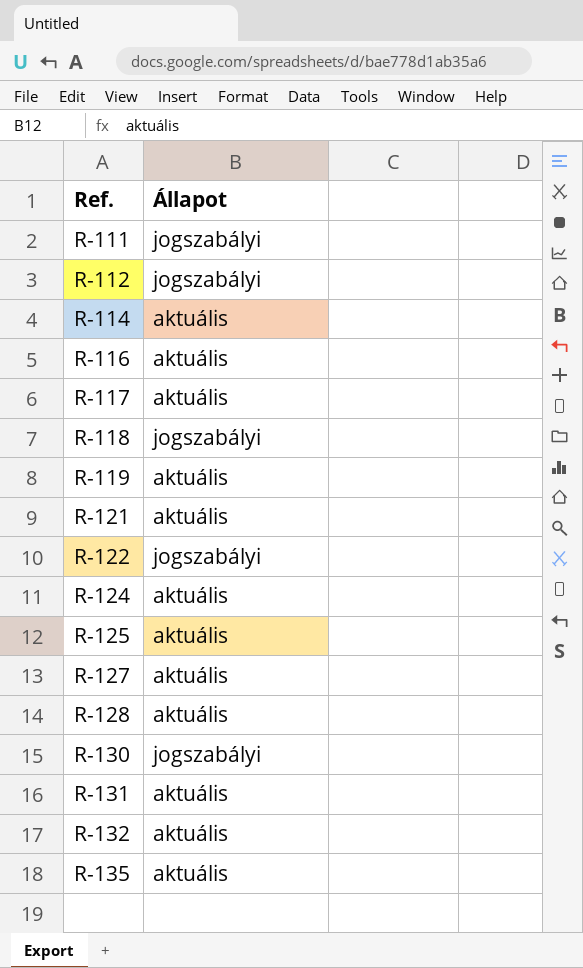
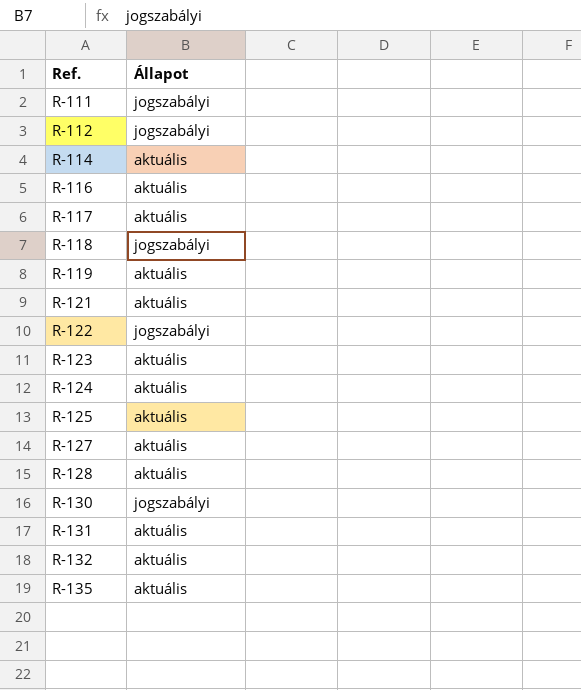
row R-123: none -> aktuális

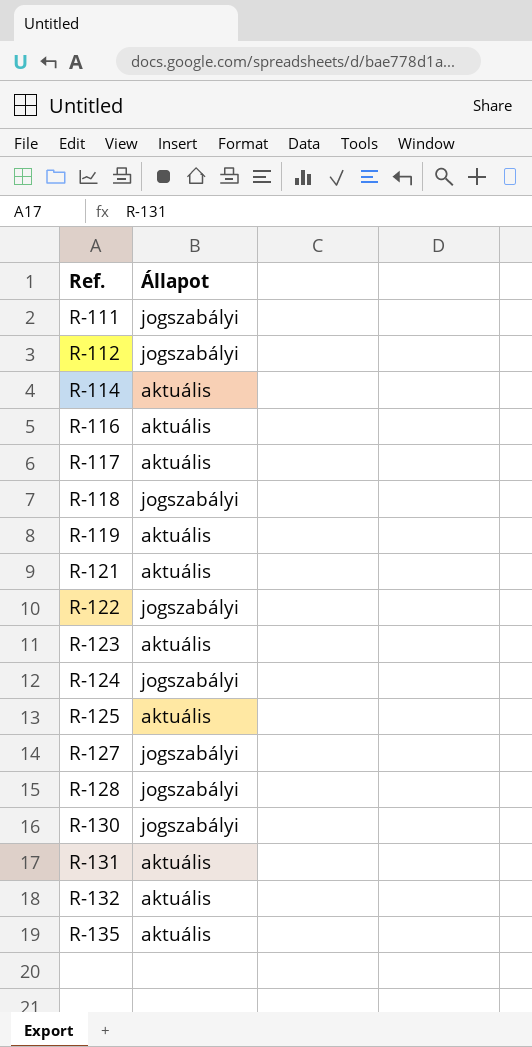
R-124 | Állapot: aktuális -> jogszabályi
R-127 | Állapot: aktuális -> jogszabályi
R-128 | Állapot: aktuális -> jogszabályi

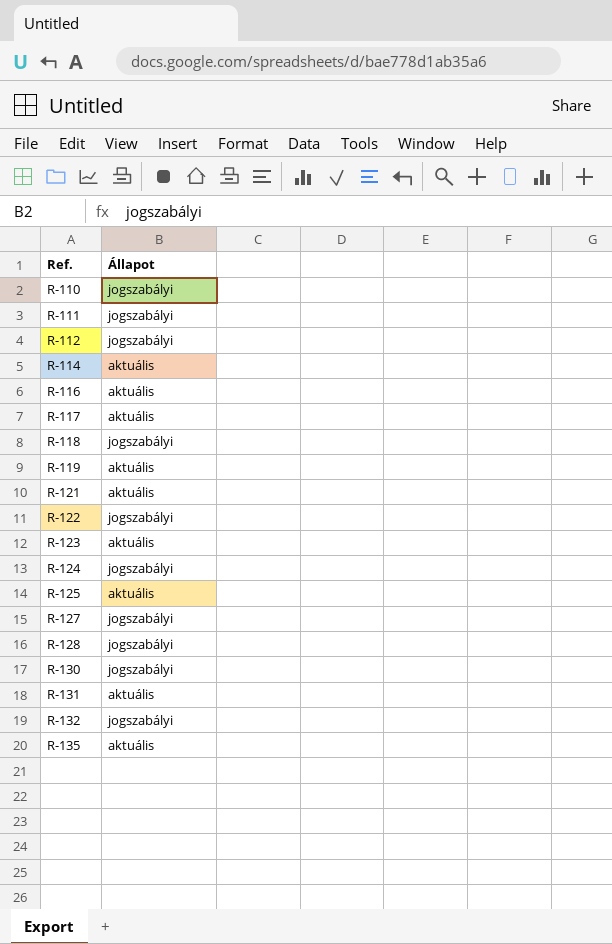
row R-110: none -> jogszabályi
R-132 | Állapot: aktuális -> jogszabályi

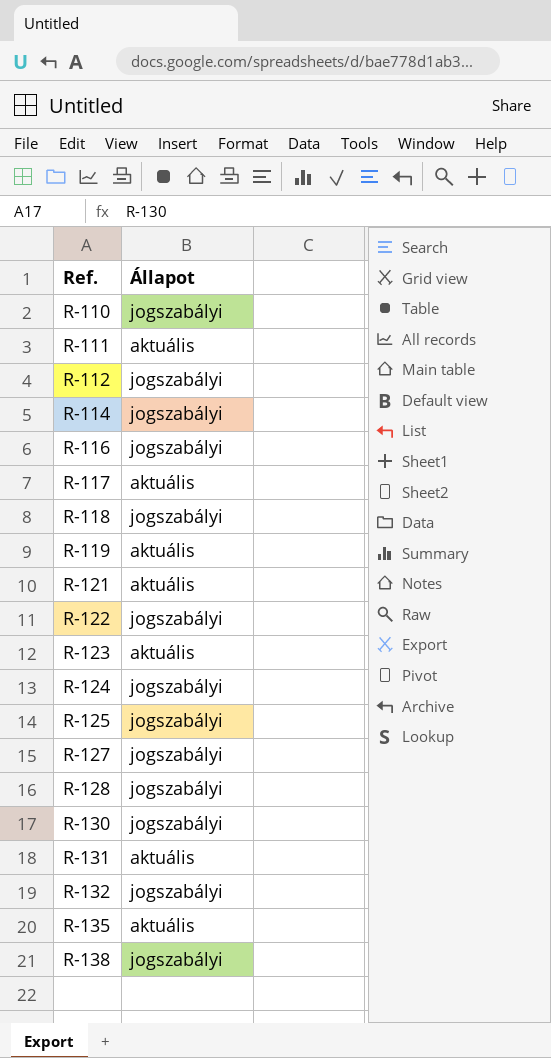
R-111 | Állapot: jogszabályi -> aktuális
R-114 | Állapot: aktuális -> jogszabályi
R-116 | Állapot: aktuális -> jogszabályi
R-125 | Állapot: aktuális -> jogszabályi
row R-138: none -> jogszabályi

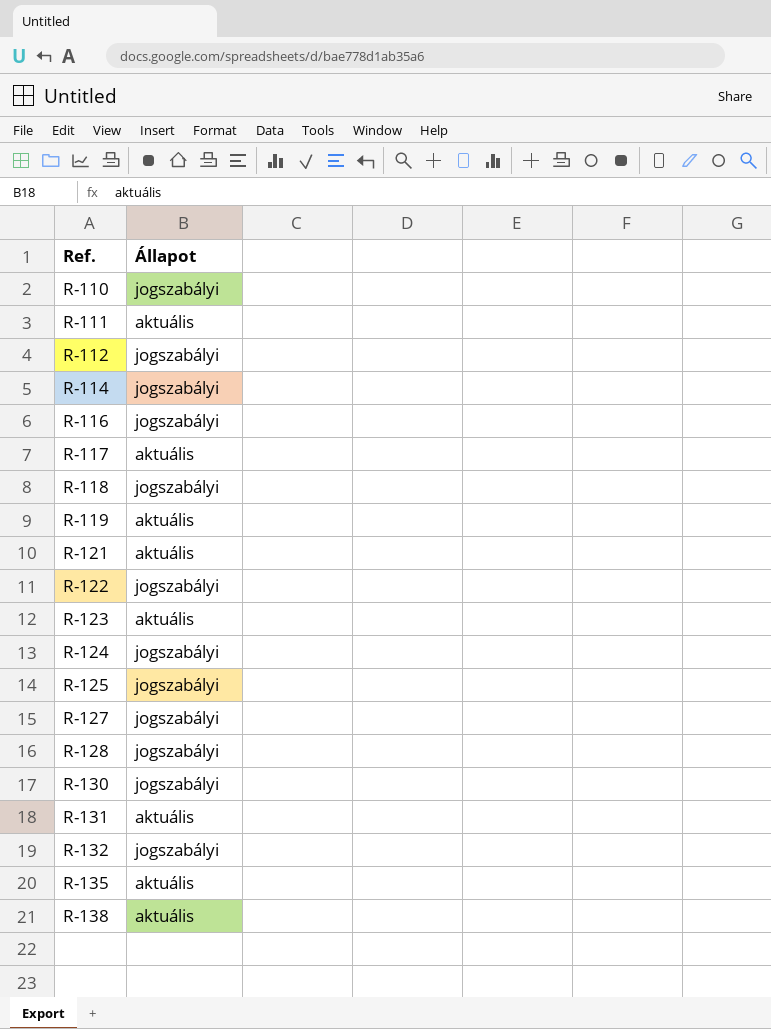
R-138 | Állapot: jogszabályi -> aktuális

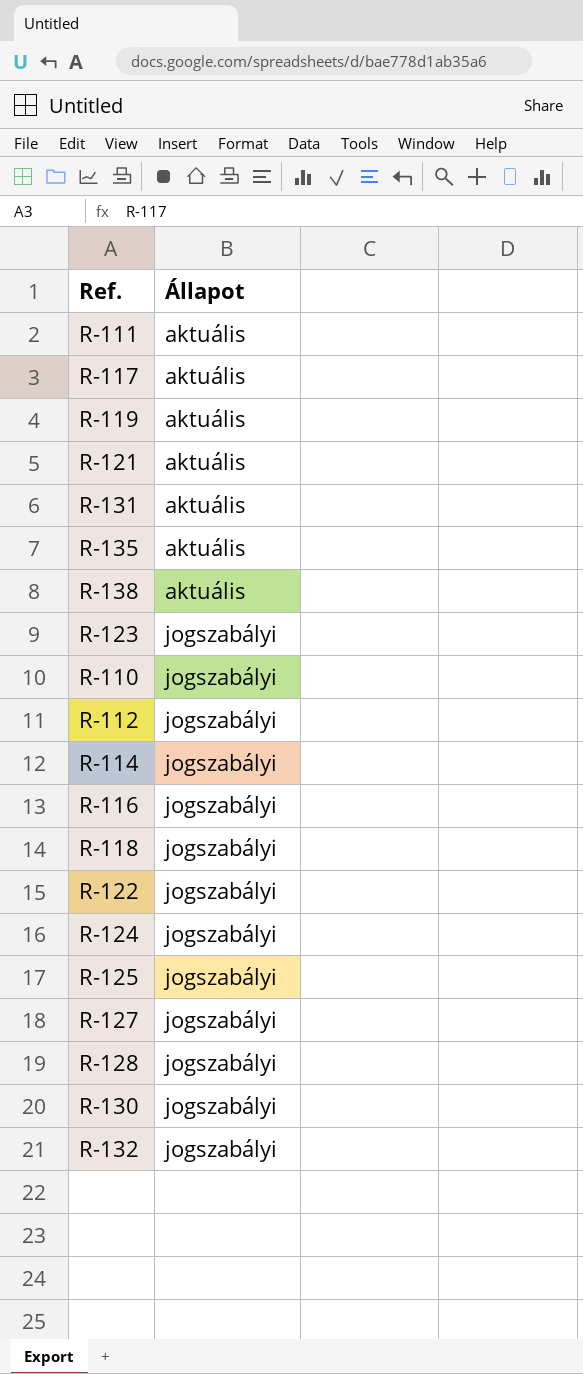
row order: Ref. ascending -> Állapot ascending
R-123 | Állapot: aktuális -> jogszabályi

